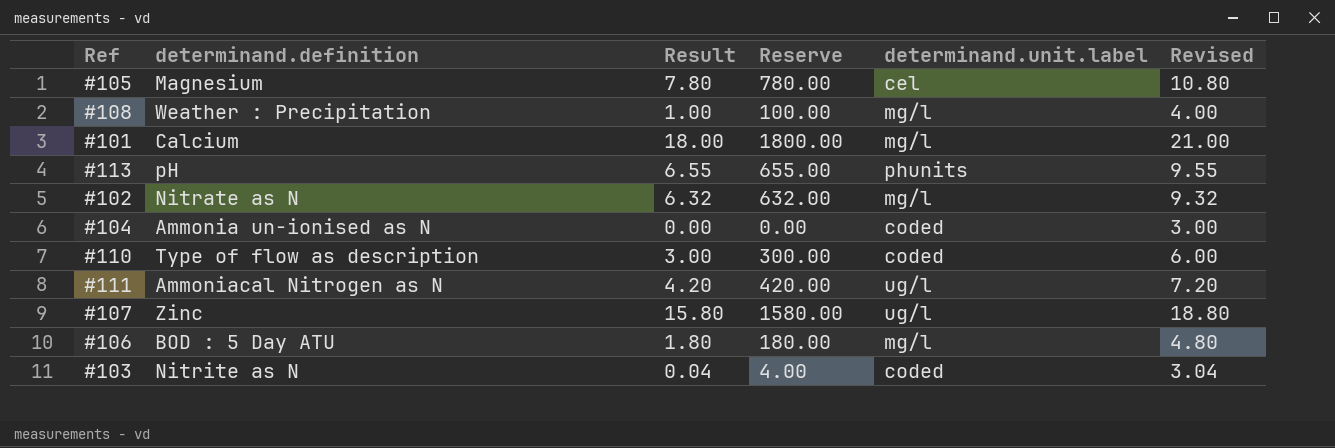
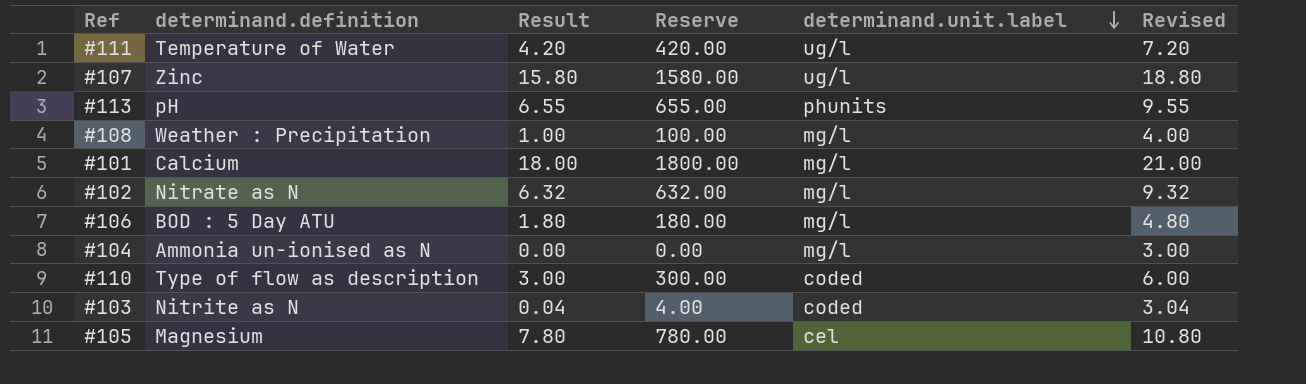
row order: none -> determinand.unit.label descending
#111 | determinand.definition: Ammoniacal Nitrogen as N -> Temperature of Water
#104 | determinand.unit.label: coded -> mg/l

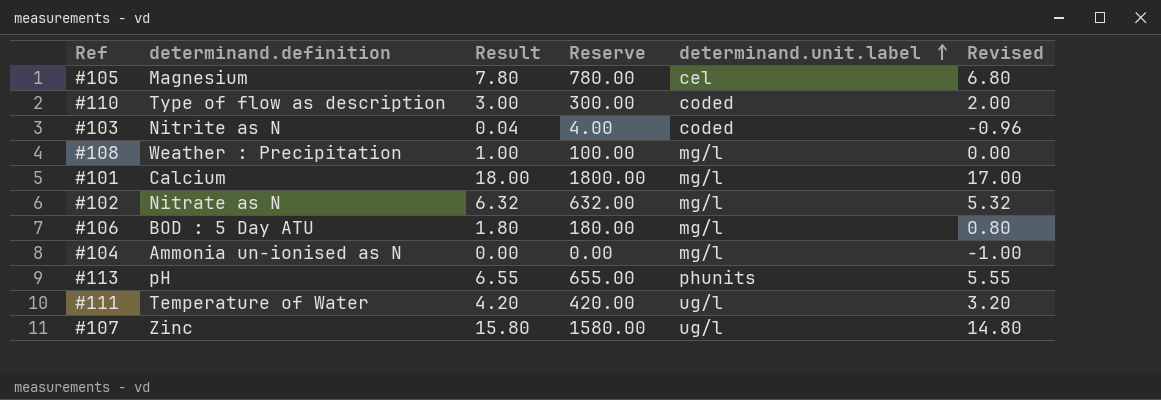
row order: determinand.unit.label descending -> determinand.unit.label ascending
column Revised | formula: [Result] + 3 -> [Result] - 1

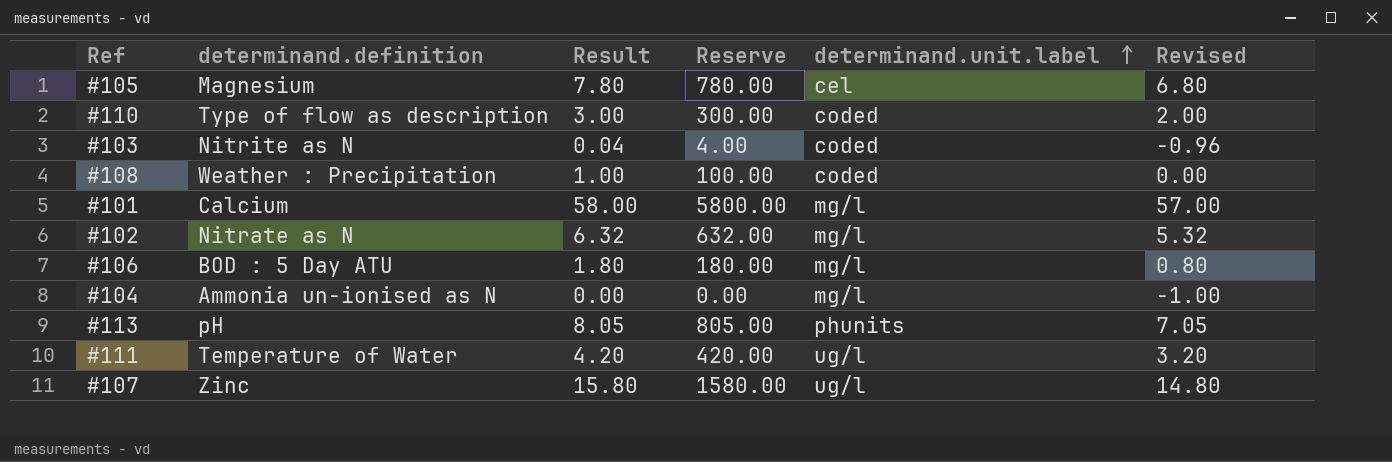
#108 | determinand.unit.label: mg/l -> coded
#101 | Result: 18.00 -> 58.00
#101 | Reserve: 1800.00 -> 5800.00
#101 | Revised: 17.00 -> 57.00
#113 | Result: 6.55 -> 8.05
#113 | Reserve: 655.00 -> 805.00
#113 | Revised: 5.55 -> 7.05

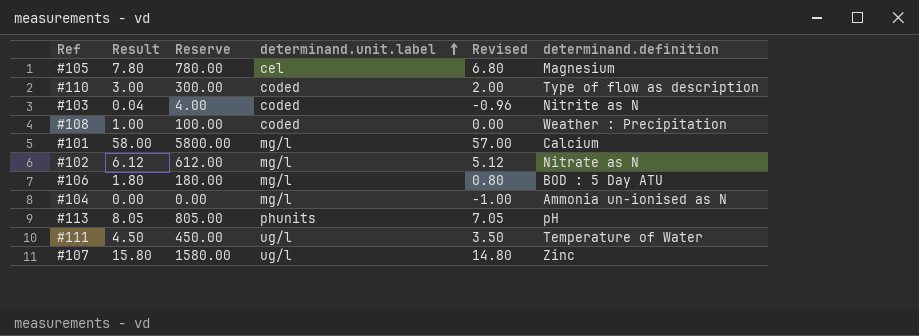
column determinand.definition | position: 2 -> 6
#102 | Result: 6.32 -> 6.12
#102 | Reserve: 632.00 -> 612.00
#102 | Revised: 5.32 -> 5.12
#111 | Result: 4.20 -> 4.50
#111 | Reserve: 420.00 -> 450.00
#111 | Revised: 3.20 -> 3.50

